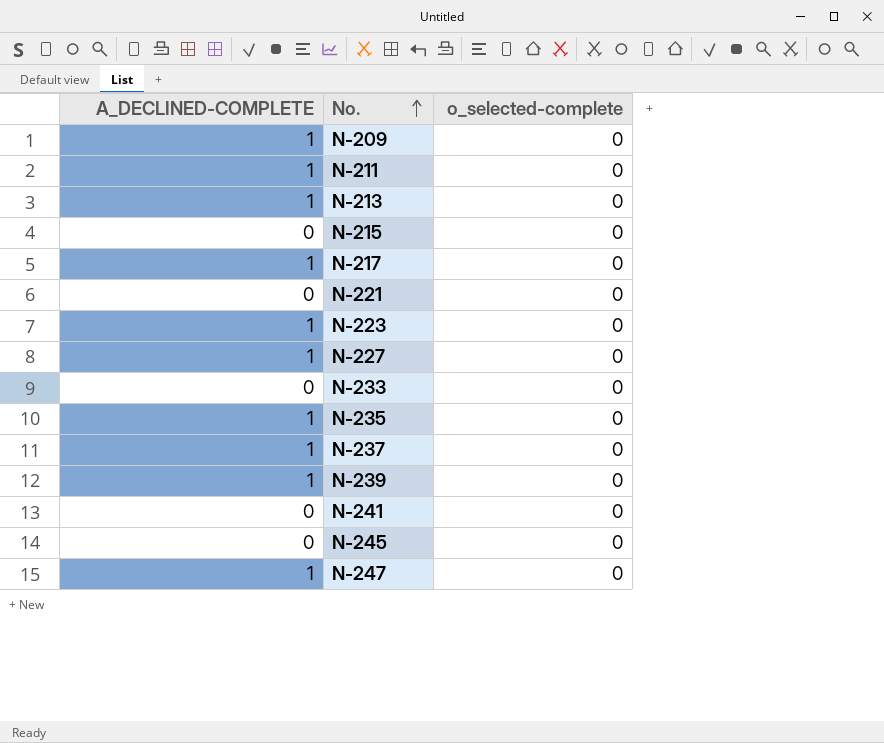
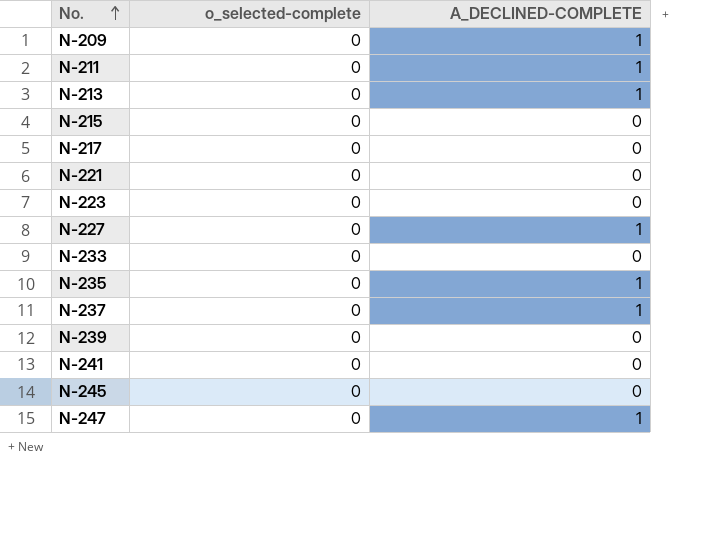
column A_DECLINED-COMPLETE | position: 1 -> 3
N-217 | A_DECLINED-COMPLETE: 1 -> 0
N-223 | A_DECLINED-COMPLETE: 1 -> 0
N-239 | A_DECLINED-COMPLETE: 1 -> 0

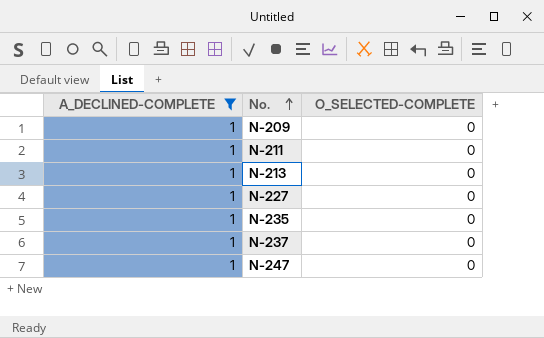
filter: none -> A_DECLINED-COMPLETE = 1
column A_DECLINED-COMPLETE | position: 3 -> 1
column name: o_selected-complete -> O_SELECTED-COMPLETE

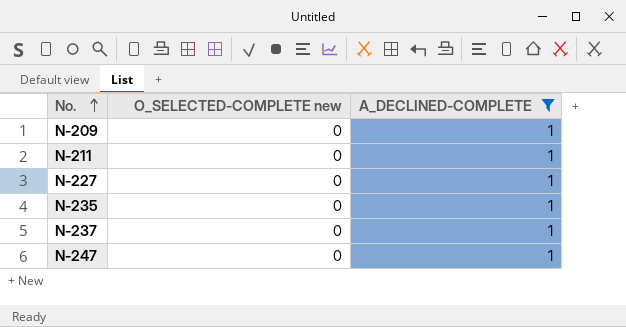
column name: O_SELECTED-COMPLETE -> O_SELECTED-COMPLETE new
column A_DECLINED-COMPLETE | position: 1 -> 3
row N-213: 1 | 0 -> none

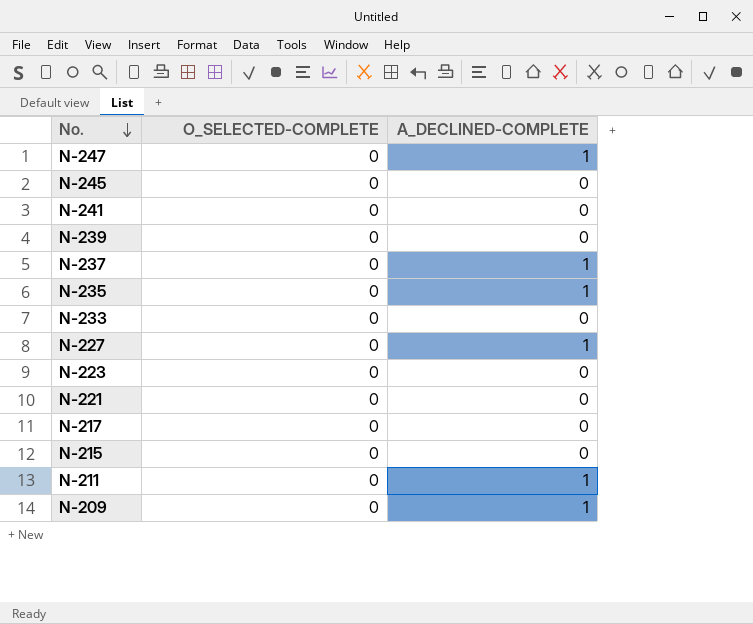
filter: A_DECLINED-COMPLETE = 1 -> none
row order: No. ascending -> No. descending
column name: O_SELECTED-COMPLETE new -> O_SELECTED-COMPLETE

